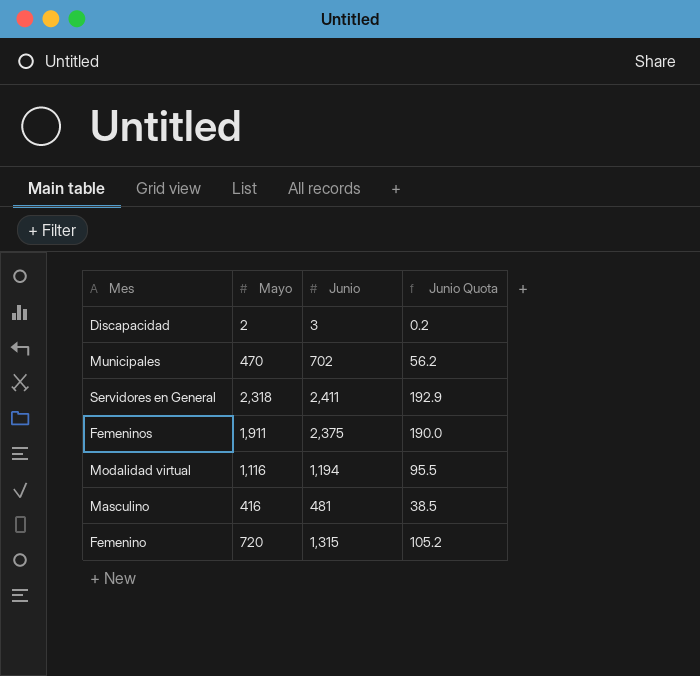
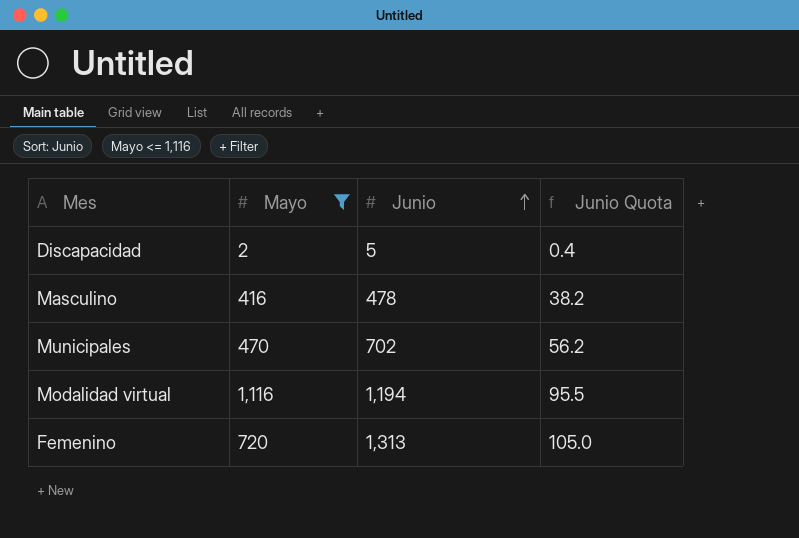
filter: none -> Mayo <= 1,116
row order: none -> Junio ascending
Discapacidad | Junio: 3 -> 5
Discapacidad | Junio Quota: 0.2 -> 0.4
Masculino | Junio: 481 -> 478
Masculino | Junio Quota: 38.5 -> 38.2
Femenino | Junio: 1,315 -> 1,313
Femenino | Junio Quota: 105.2 -> 105.0

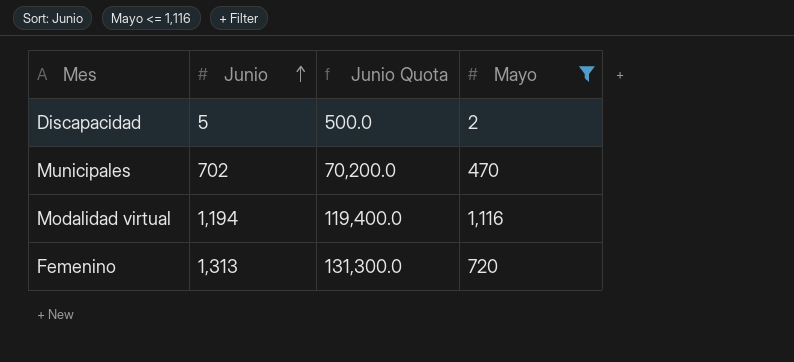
column Junio Quota | formula: [Junio] * 0.08 -> [Junio] * 100
column Mayo | position: 2 -> 4
row Masculino: 416 | 478 | 38.2 -> none

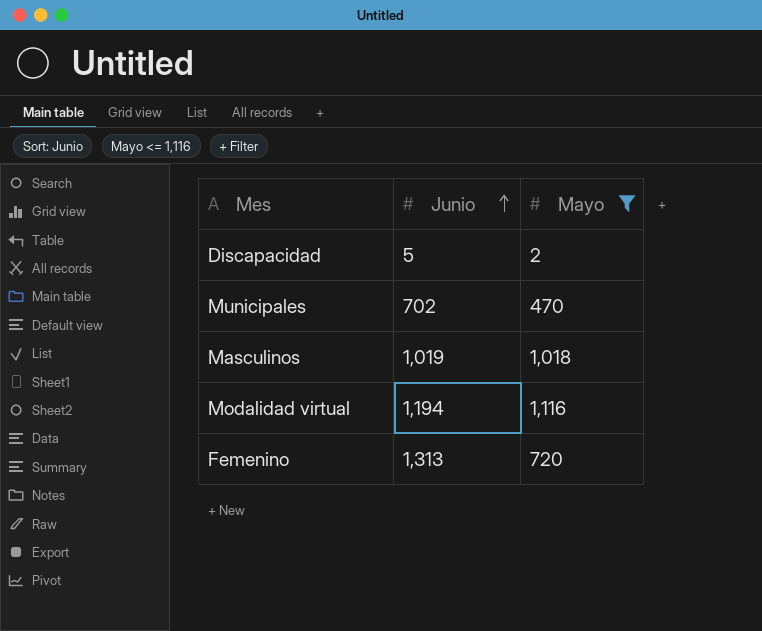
column Junio Quota | formula: [Junio] * 100 -> none
row Masculinos: none -> 1,019 | 1,018

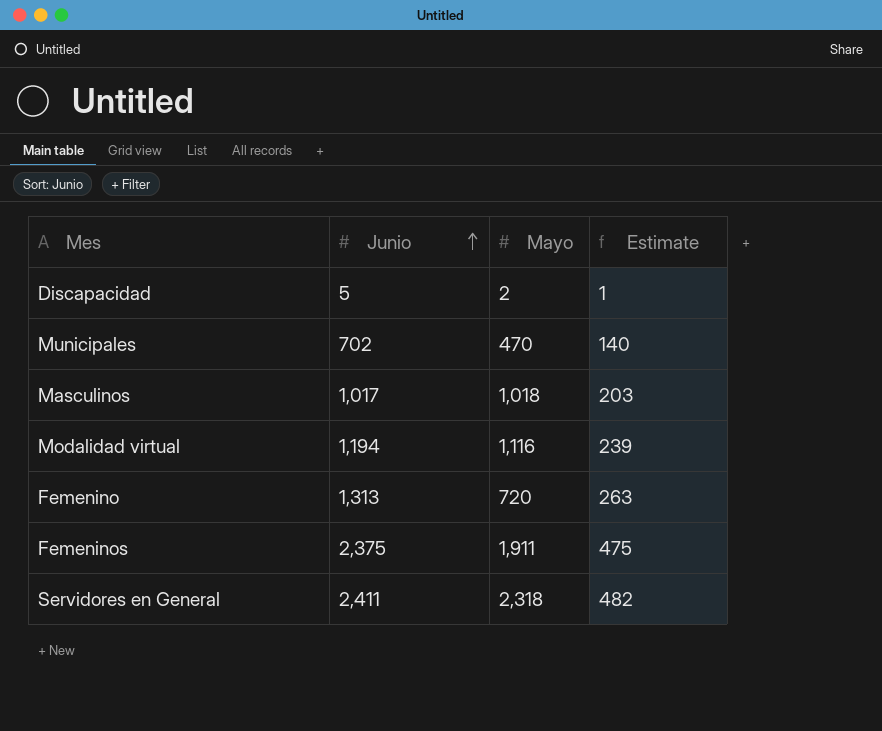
filter: Mayo <= 1,116 -> none
column Estimate | formula: none -> [Junio] * 0.2
Masculinos | Junio: 1,019 -> 1,017

